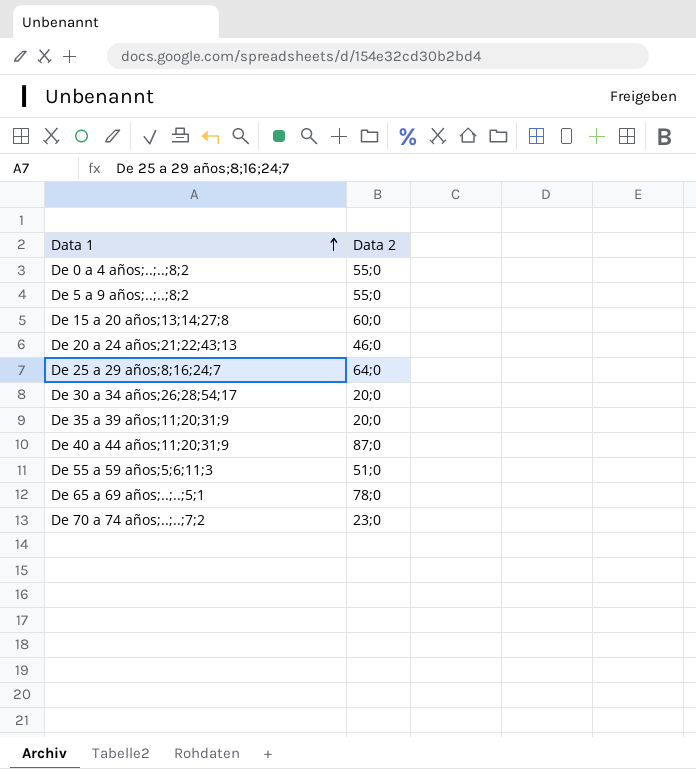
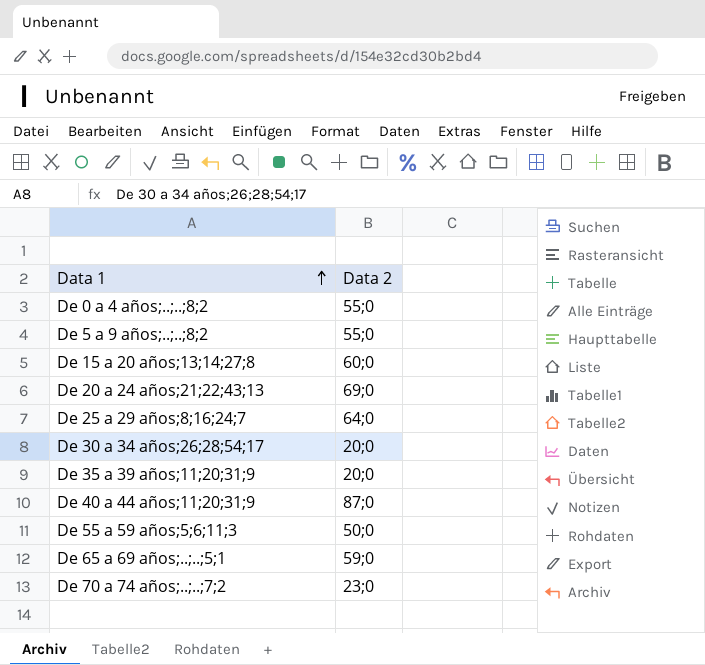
De 20 a 24 años;21;22;43;13 | Data 2: 46;0 -> 69;0
De 55 a 59 años;5;6;11;3 | Data 2: 51;0 -> 50;0
De 65 a 69 años;..;..;5;1 | Data 2: 78;0 -> 59;0

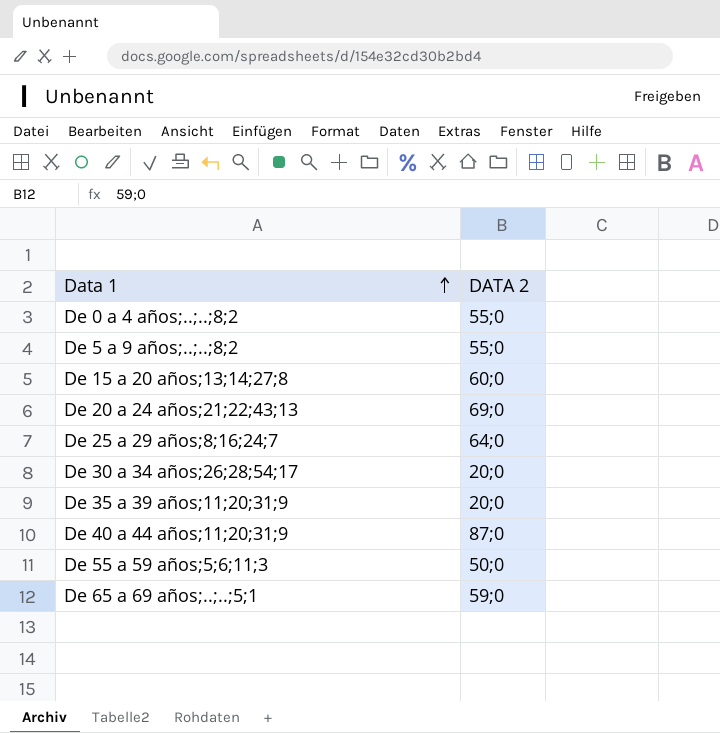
column name: Data 2 -> DATA 2
row De 70 a 74 años;..;..;7;2: 23;0 -> none

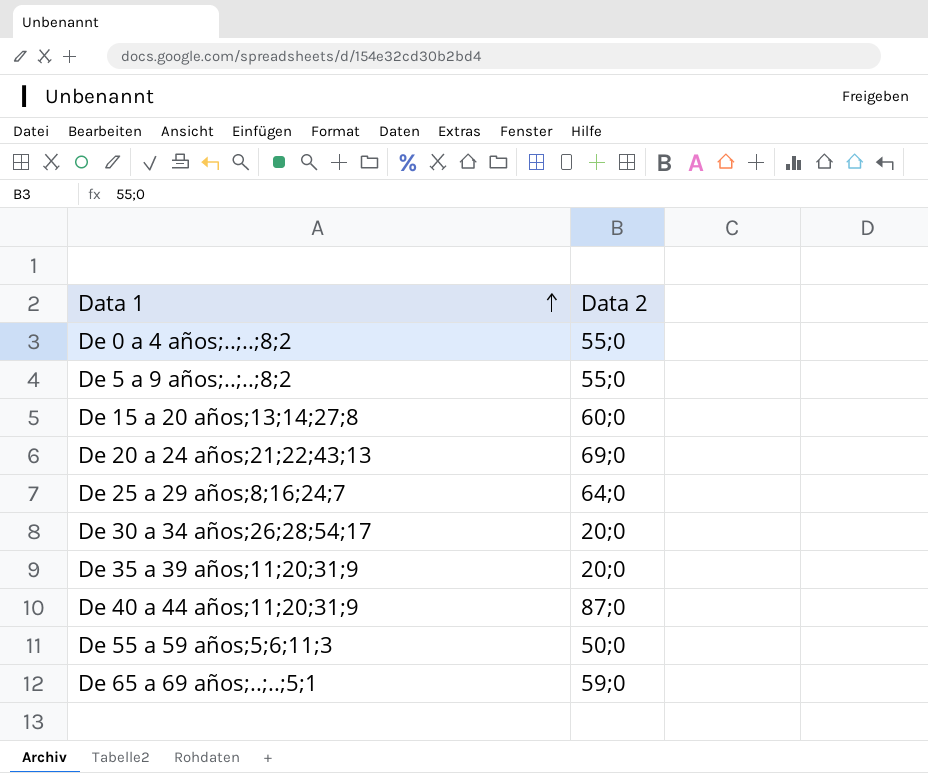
column name: DATA 2 -> Data 2

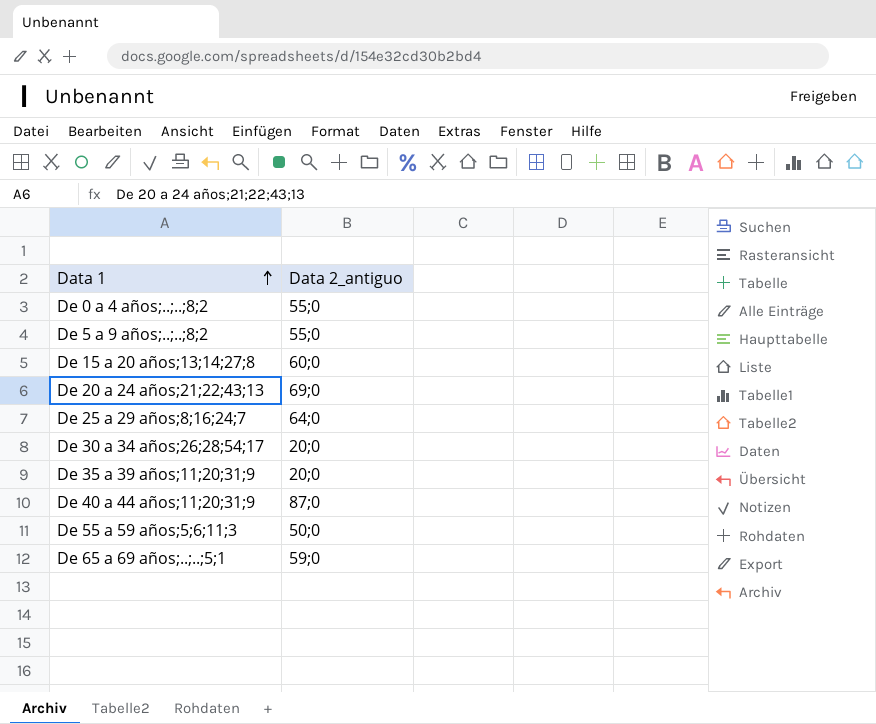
column name: Data 2 -> Data 2_antiguo

